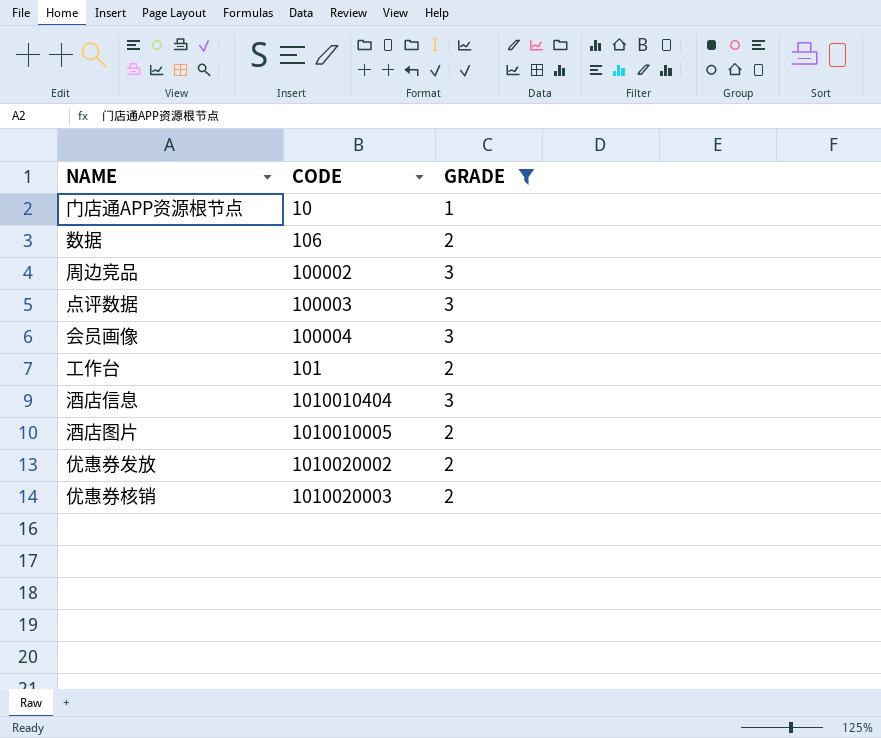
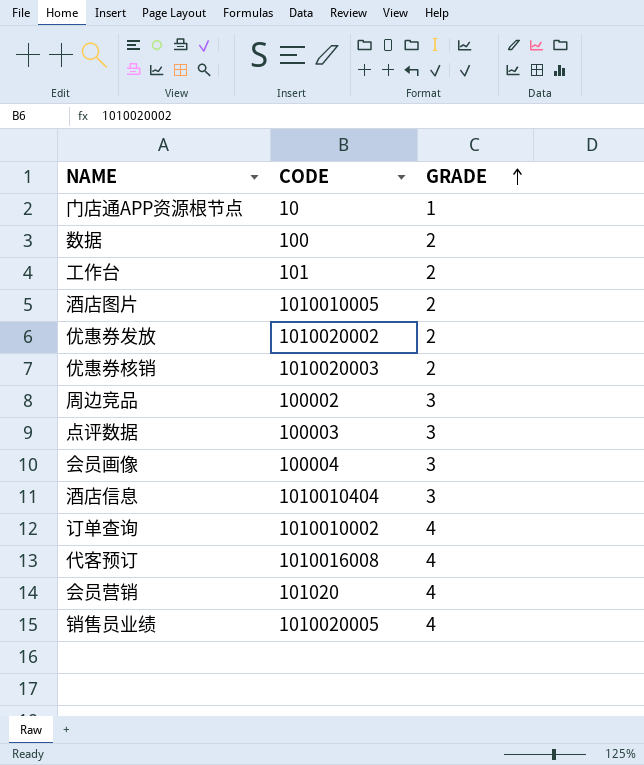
filter: GRADE != 4 -> none
row order: none -> GRADE ascending
数据 | CODE: 106 -> 100

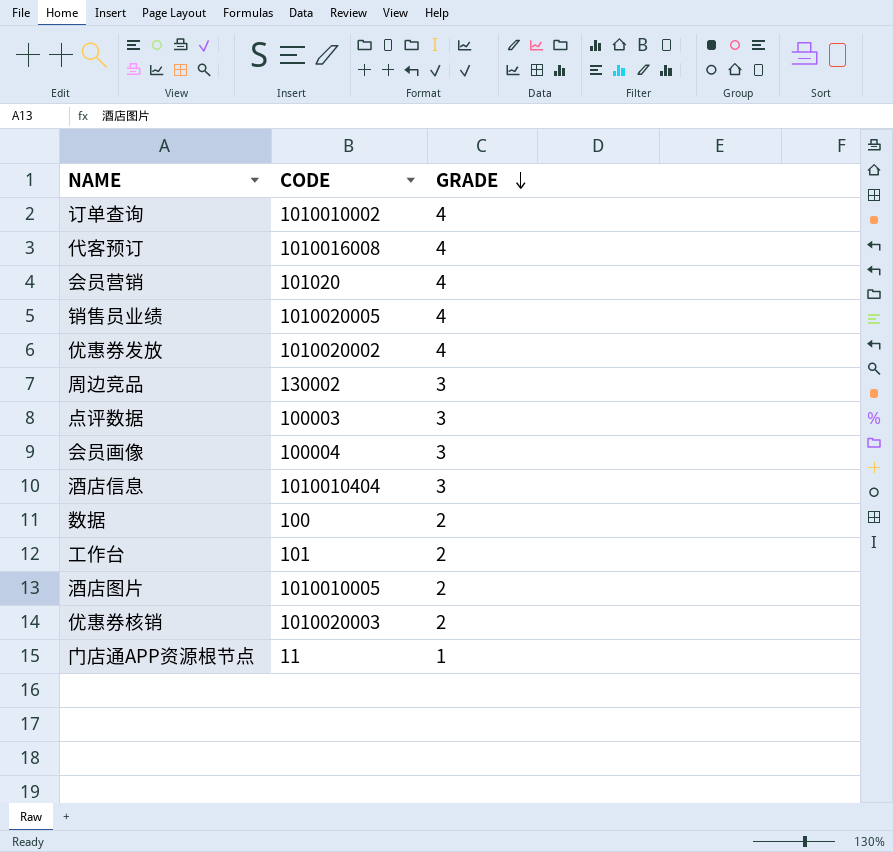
row order: GRADE ascending -> GRADE descending
优惠券发放 | GRADE: 2 -> 4
周边竞品 | CODE: 100002 -> 130002
门店通APP资源根节点 | CODE: 10 -> 11

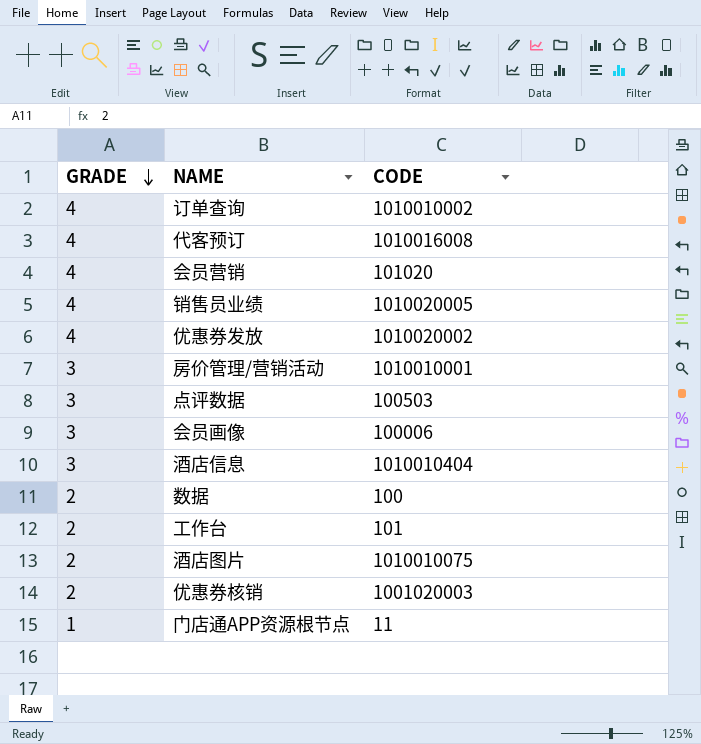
column GRADE | position: 3 -> 1
row 周边竞品: 130002 | 3 -> none
row 房价管理/营销活动: none -> 3 | 1010010001
点评数据 | CODE: 100003 -> 100503
会员画像 | CODE: 100004 -> 100006
酒店图片 | CODE: 1010010005 -> 1010010075
优惠券核销 | CODE: 1010020003 -> 1001020003

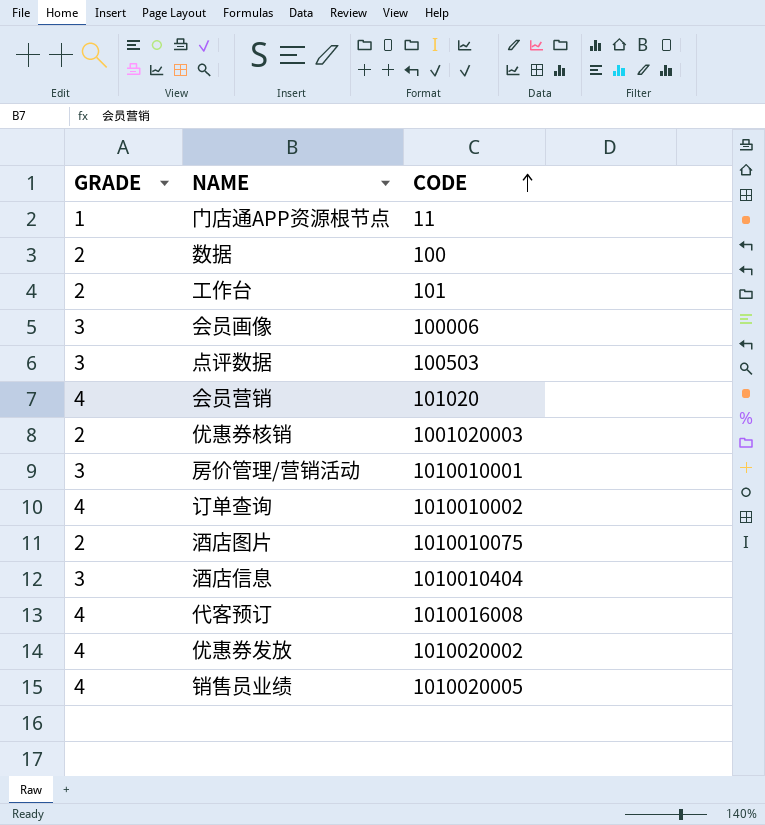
row order: GRADE descending -> CODE ascending

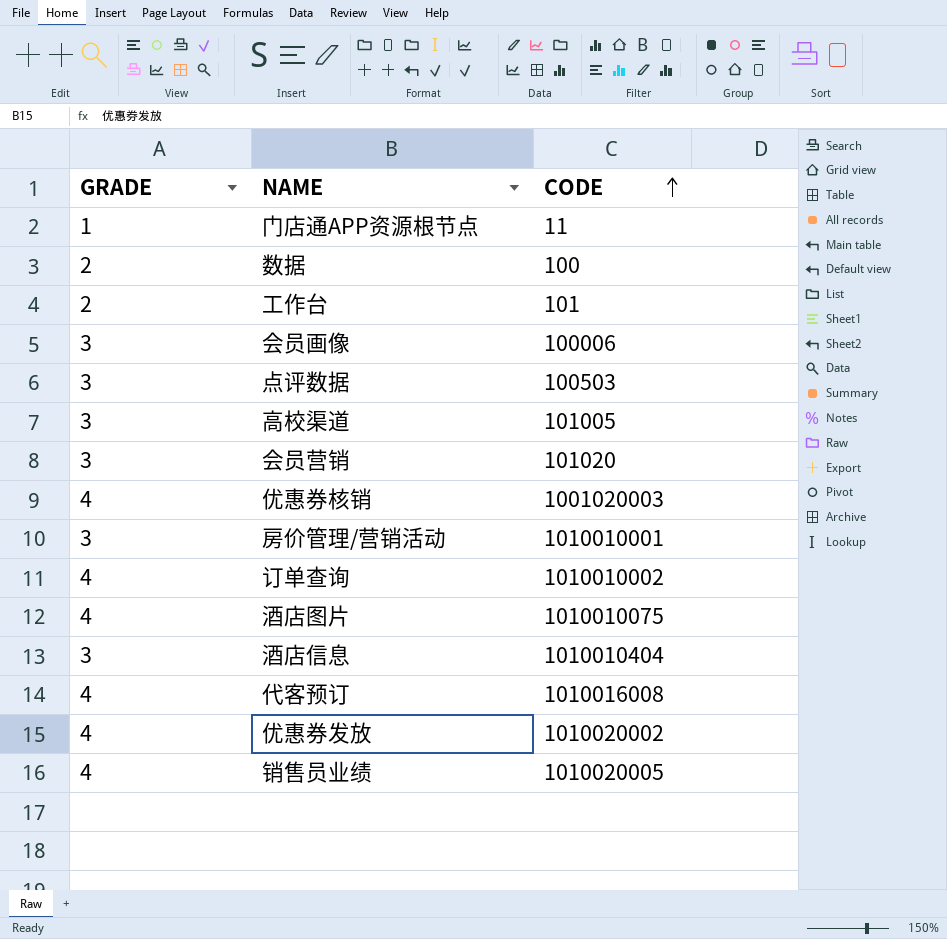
row 高校渠道: none -> 3 | 101005
会员营销 | GRADE: 4 -> 3
优惠券核销 | GRADE: 2 -> 4
酒店图片 | GRADE: 2 -> 4

